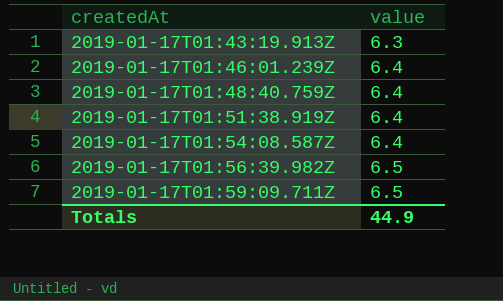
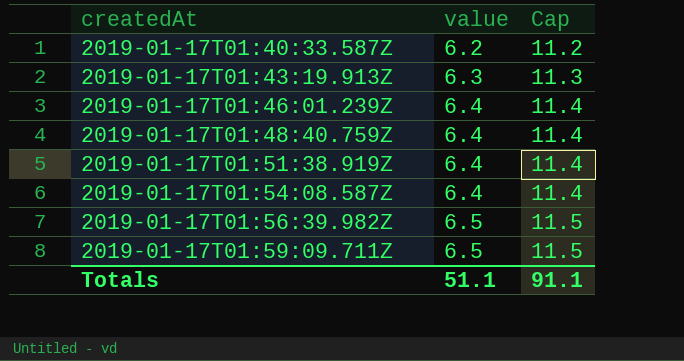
column Cap | formula: none -> [value] + 5
row 2019-01-17T01:40:33.587Z: none -> 6.2 | 11.2
Totals | value: 44.9 -> 51.1

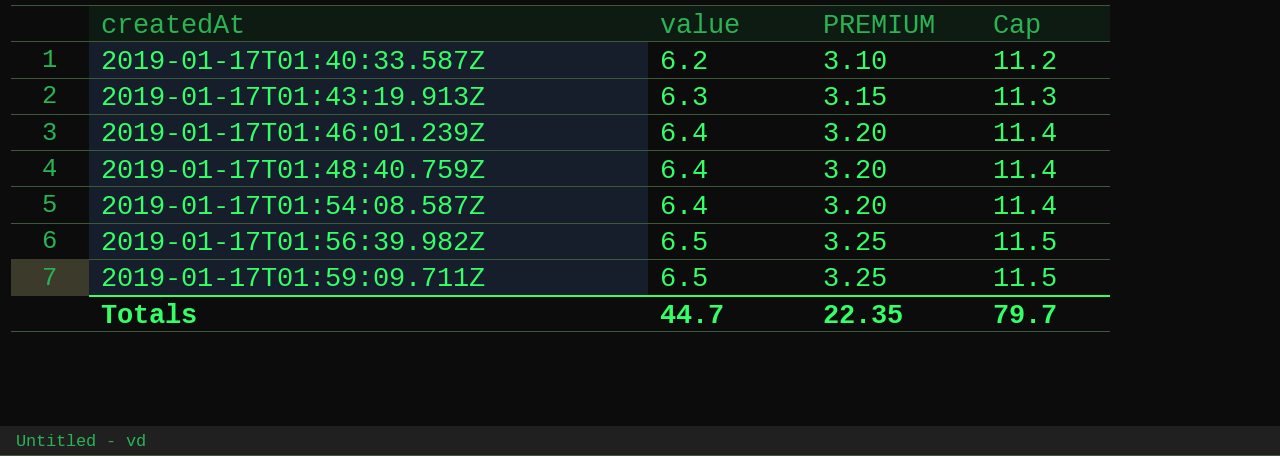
column PREMIUM | formula: none -> [value] * 0.5
row 2019-01-17T01:51:38.919Z: 6.4 | 11.4 -> none
Totals | value: 51.1 -> 44.7
Totals | Cap: 91.1 -> 79.7

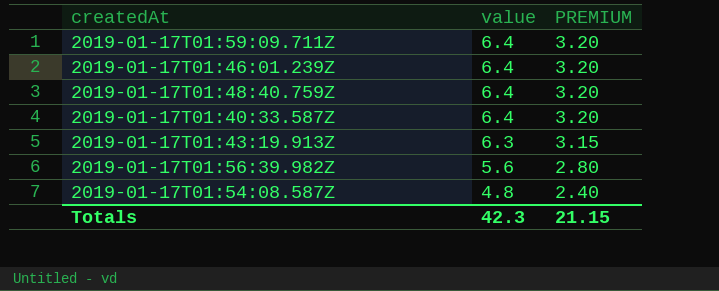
row order: createdAt ascending -> value descending
column Cap | formula: [value] + 5 -> none
2019-01-17T01:59:09.711Z | value: 6.5 -> 6.4
2019-01-17T01:59:09.711Z | PREMIUM: 3.25 -> 3.20
2019-01-17T01:40:33.587Z | value: 6.2 -> 6.4
2019-01-17T01:40:33.587Z | PREMIUM: 3.10 -> 3.20
2019-01-17T01:56:39.982Z | value: 6.5 -> 5.6
2019-01-17T01:56:39.982Z | PREMIUM: 3.25 -> 2.80
2019-01-17T01:54:08.587Z | value: 6.4 -> 4.8
2019-01-17T01:54:08.587Z | PREMIUM: 3.20 -> 2.40
Totals | value: 44.7 -> 42.3
Totals | PREMIUM: 22.35 -> 21.15

